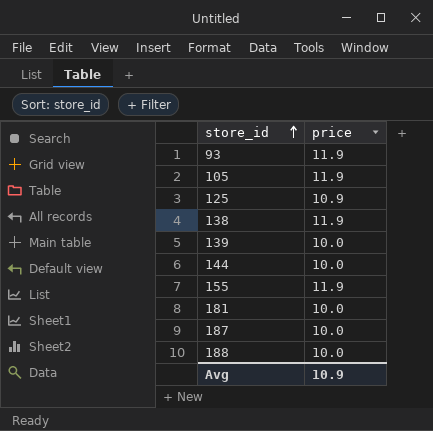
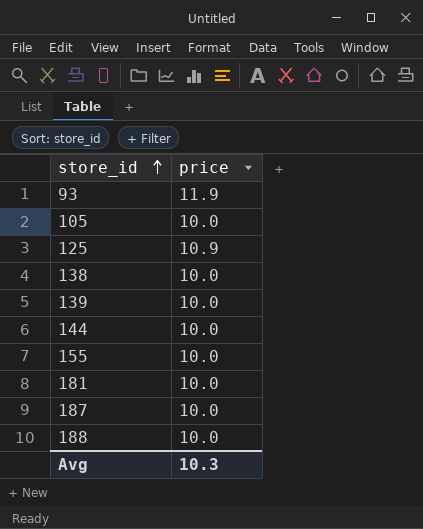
105 | price: 11.9 -> 10.0
138 | price: 11.9 -> 10.0
155 | price: 11.9 -> 10.0
Avg | price: 10.9 -> 10.3

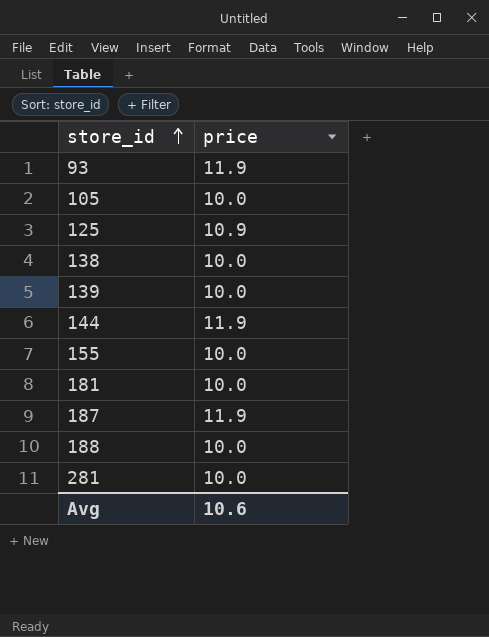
144 | price: 10.0 -> 11.9
187 | price: 10.0 -> 11.9
row 281: none -> 10.0
Avg | price: 10.3 -> 10.6

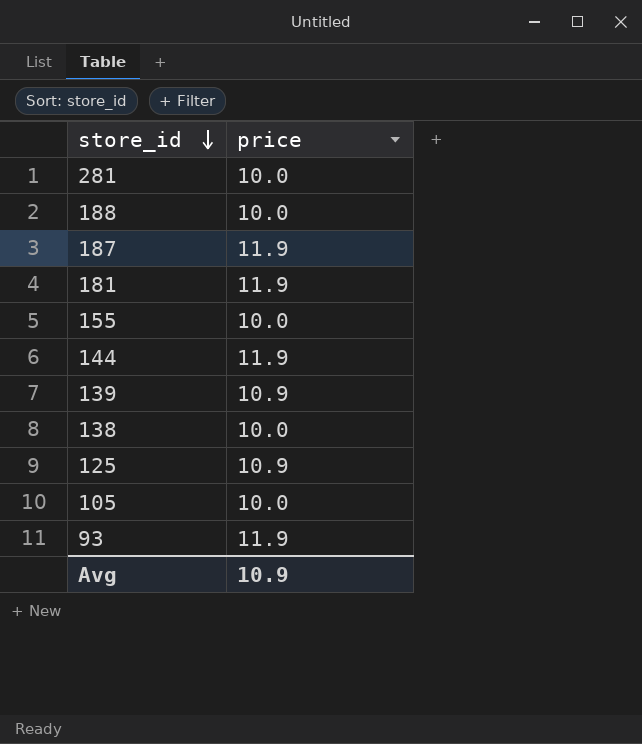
row order: store_id ascending -> store_id descending
181 | price: 10.0 -> 11.9
139 | price: 10.0 -> 10.9
Avg | price: 10.6 -> 10.9

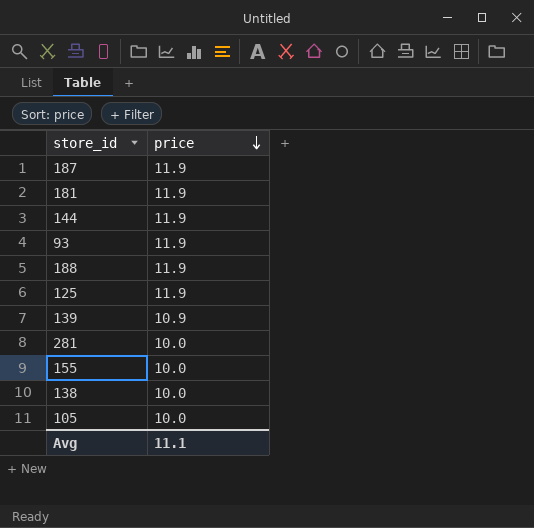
row order: store_id descending -> price descending
188 | price: 10.0 -> 11.9
125 | price: 10.9 -> 11.9
Avg | price: 10.9 -> 11.1

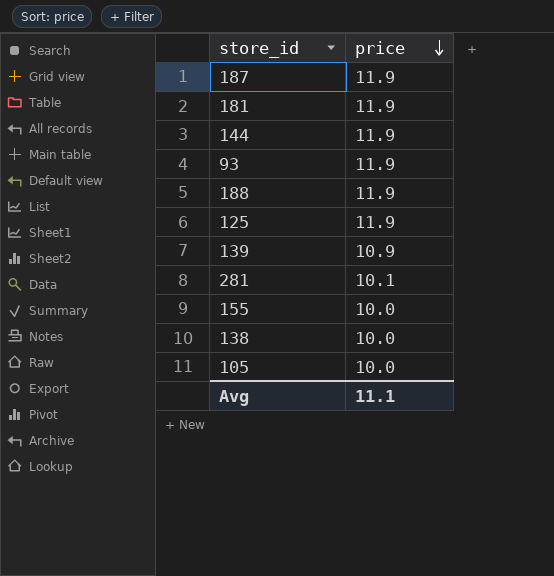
281 | price: 10.0 -> 10.1

